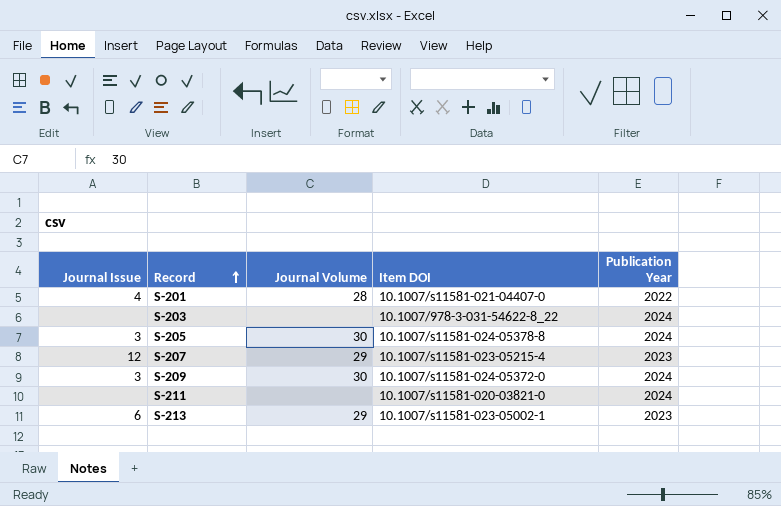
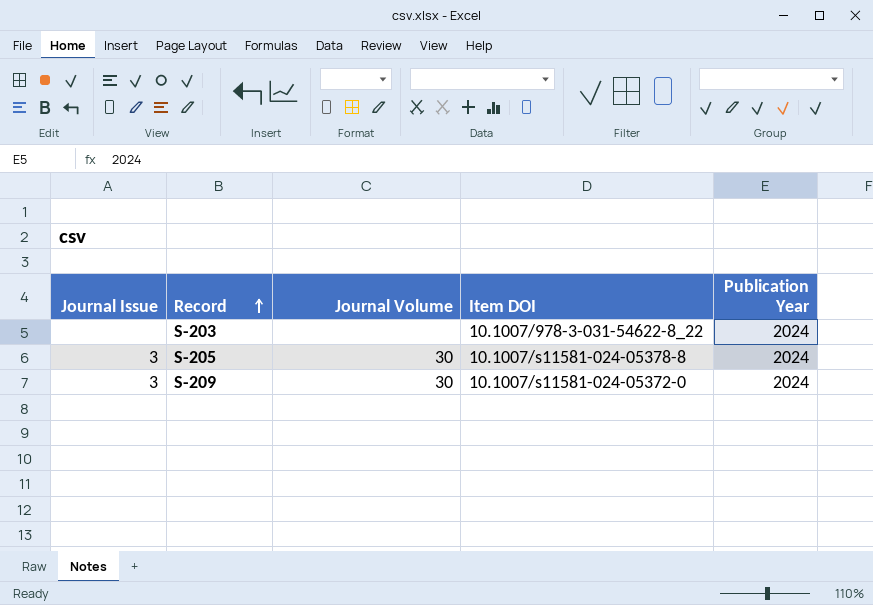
row S-201: 4 | 28 | 10.1007/s11581-021-04407-0 | 2022 -> none
row S-207: 12 | 29 | 10.1007/s11581-023-05215-4 | 2023 -> none
row S-211: none | none | 10.1007/s11581-020-03821-0 | 2024 -> none
row S-213: 6 | 29 | 10.1007/s11581-023-05002-1 | 2023 -> none

